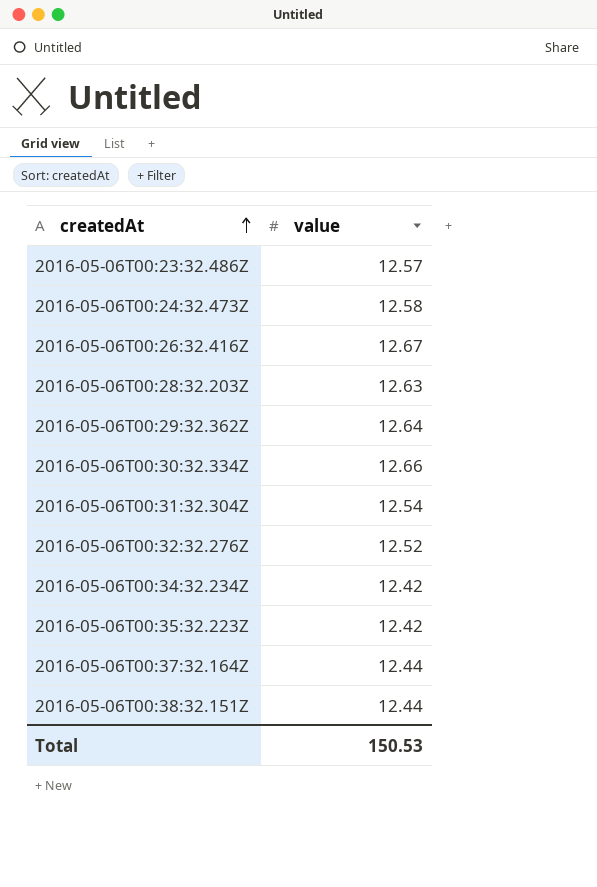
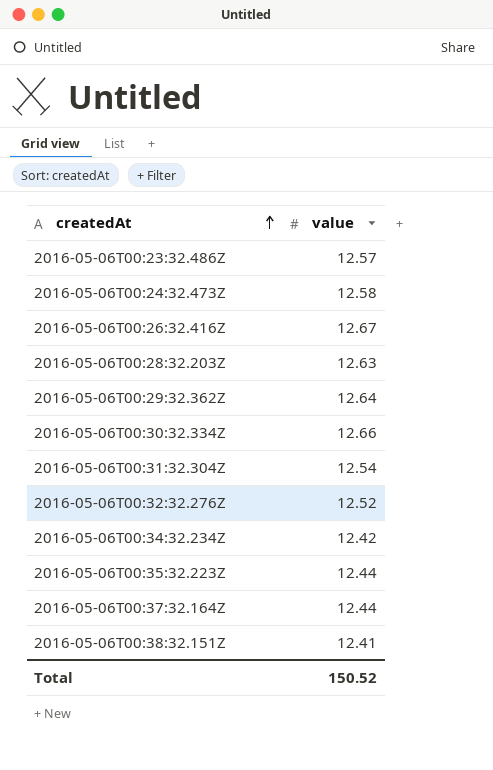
2016-05-06T00:35:32.223Z | value: 12.42 -> 12.44
2016-05-06T00:38:32.151Z | value: 12.44 -> 12.41
Total | value: 150.53 -> 150.52

